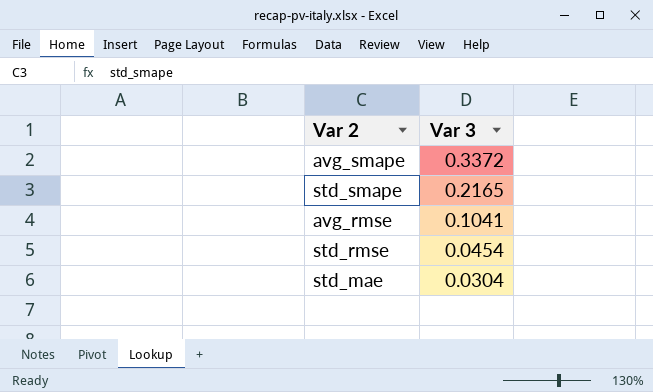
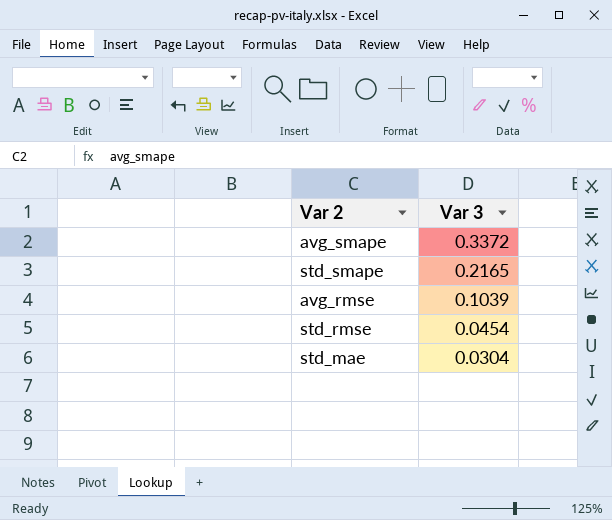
avg_rmse | Var 3: 0.1041 -> 0.1039

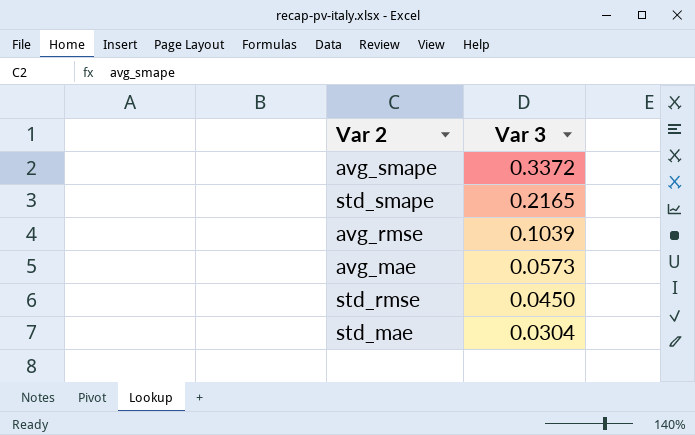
row avg_mae: none -> 0.0573
std_rmse | Var 3: 0.0454 -> 0.0450

